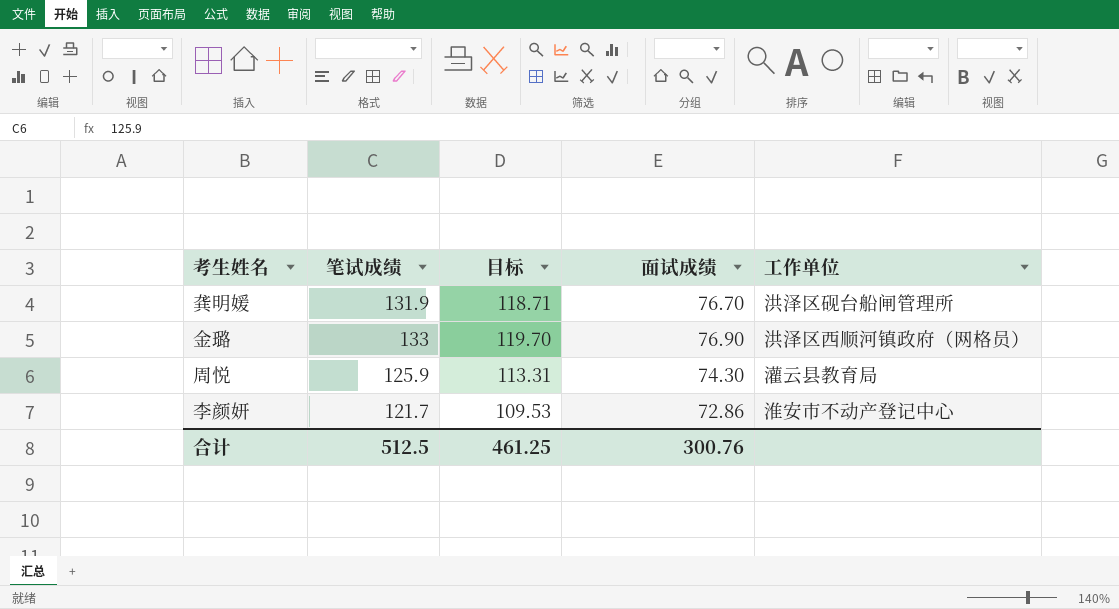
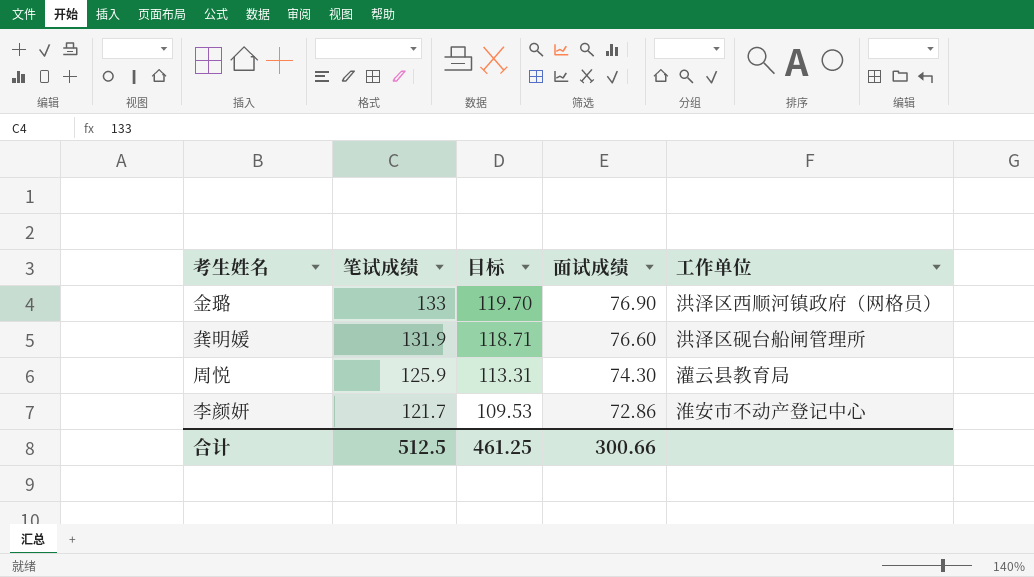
row order: none -> 笔试成绩 descending
龚明媛 | 面试成绩: 76.70 -> 76.60
合计 | 面试成绩: 300.76 -> 300.66

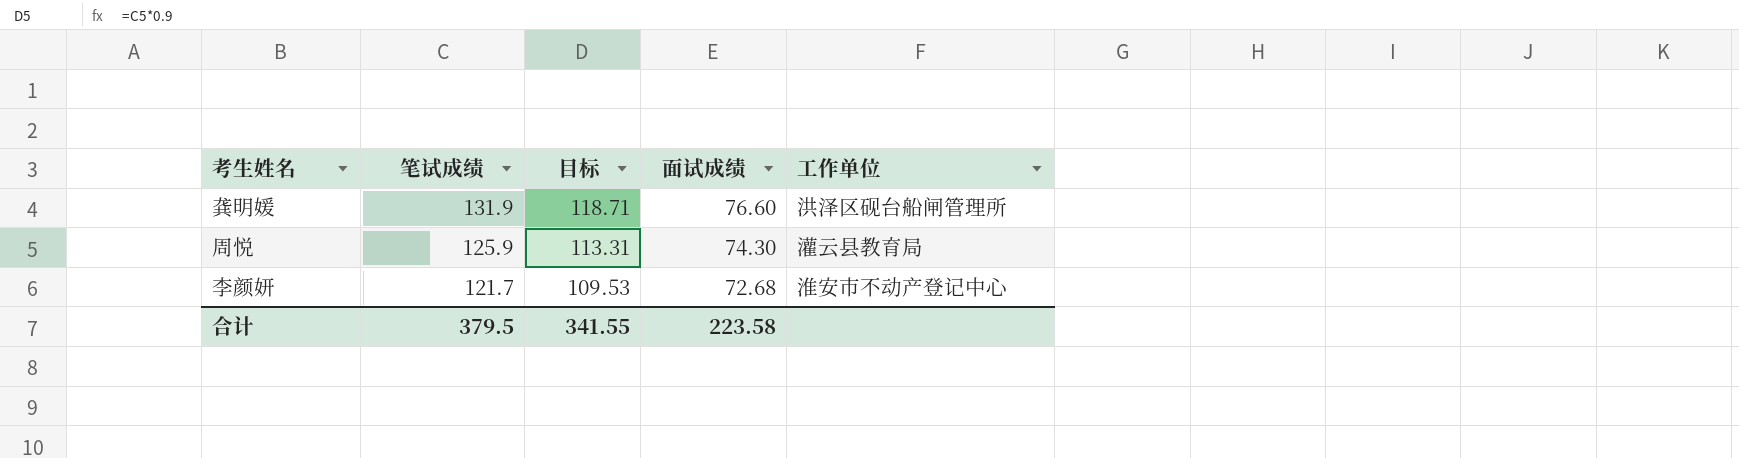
row 金璐: 133 | 119.70 | 76.90 | 洪泽区西顺河镇政府（网格员） -> none
李颜妍 | 面试成绩: 72.86 -> 72.68
合计 | 笔试成绩: 512.5 -> 379.5
合计 | 目标: 461.25 -> 341.55
合计 | 面试成绩: 300.66 -> 223.58

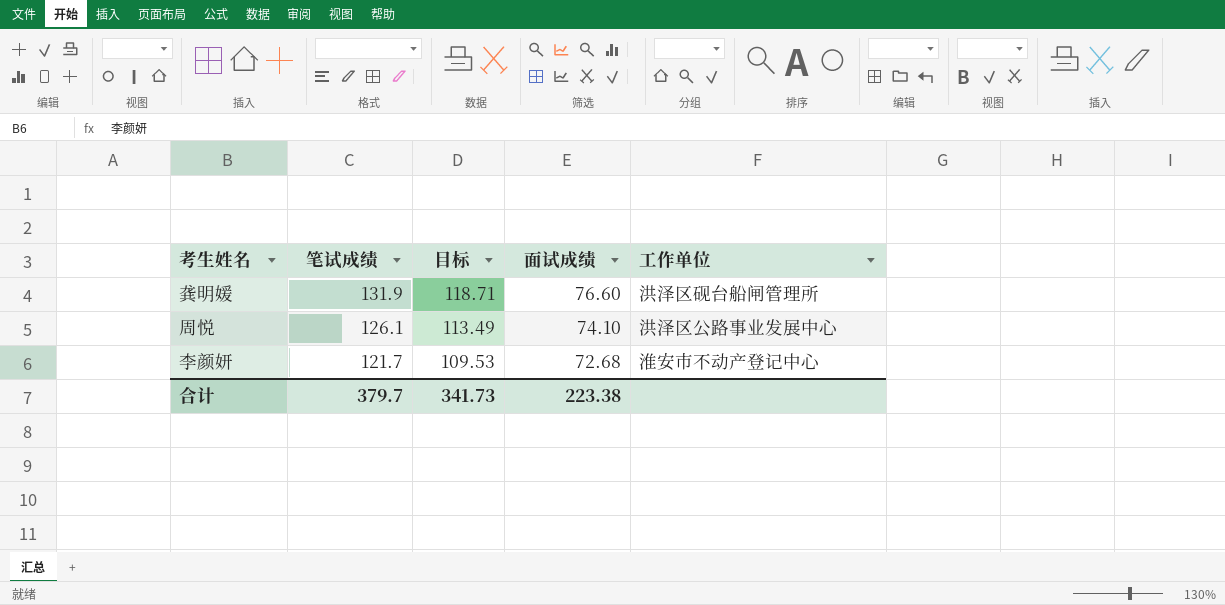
周悦 | 笔试成绩: 125.9 -> 126.1
周悦 | 目标: 113.31 -> 113.49
周悦 | 面试成绩: 74.30 -> 74.10
周悦 | 工作单位: 灌云县教育局 -> 洪泽区公路事业发展中心
合计 | 笔试成绩: 379.5 -> 379.7
合计 | 目标: 341.55 -> 341.73
合计 | 面试成绩: 223.58 -> 223.38

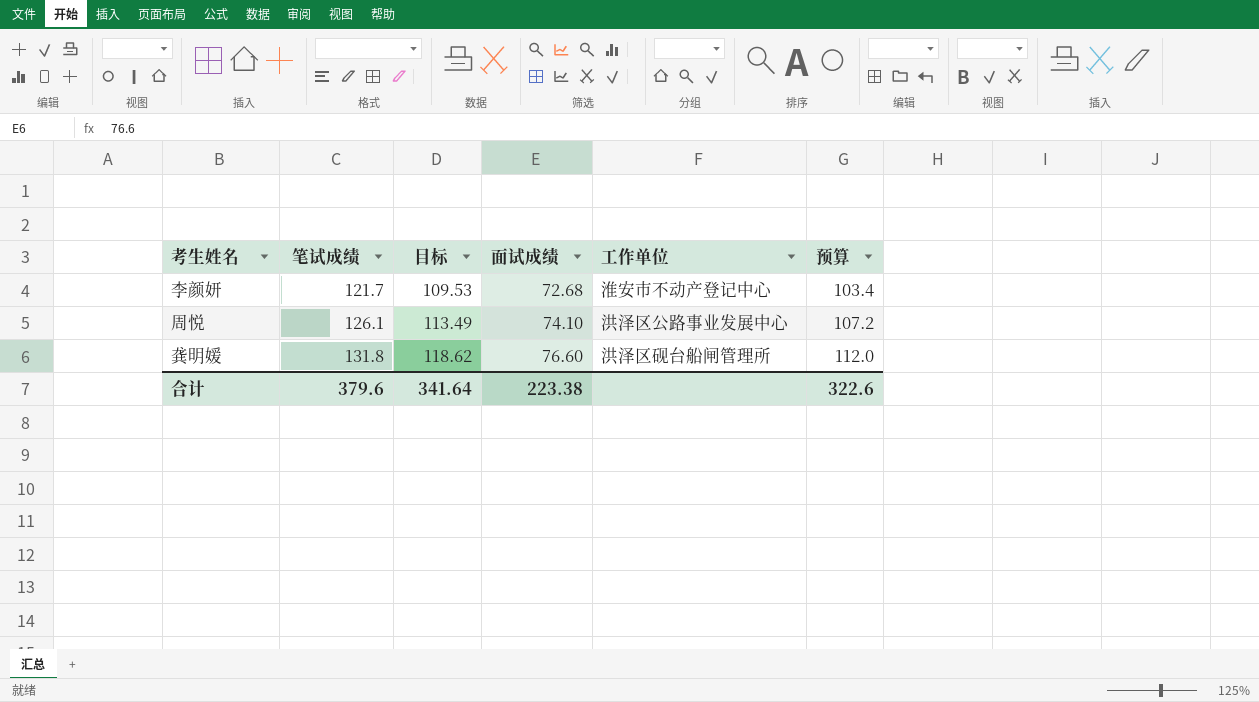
row order: 笔试成绩 descending -> 笔试成绩 ascending
column 预算 | formula: none -> [笔试成绩] * 0.85
龚明媛 | 笔试成绩: 131.9 -> 131.8
龚明媛 | 目标: 118.71 -> 118.62
合计 | 笔试成绩: 379.7 -> 379.6
合计 | 目标: 341.73 -> 341.64

